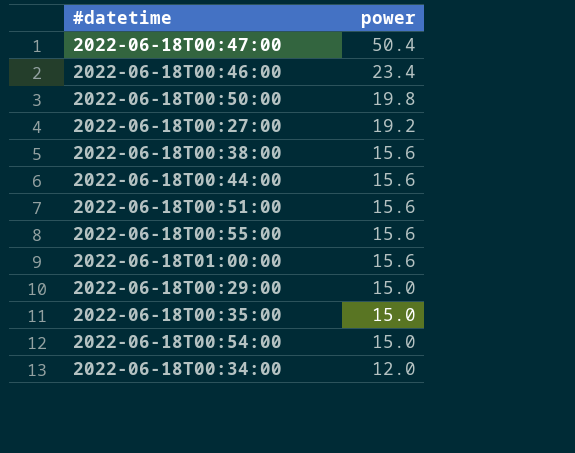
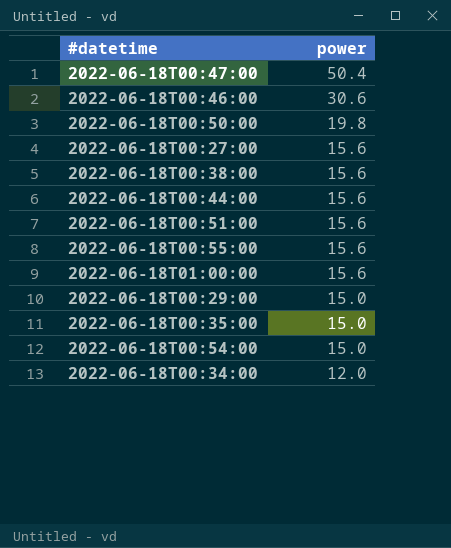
2022-06-18T00:46:00 | power: 23.4 -> 30.6
2022-06-18T00:27:00 | power: 19.2 -> 15.6

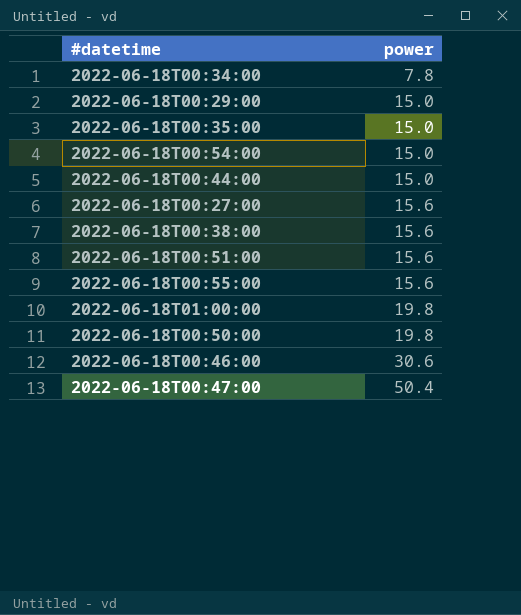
row order: power descending -> power ascending
2022-06-18T00:34:00 | power: 12.0 -> 7.8
2022-06-18T00:44:00 | power: 15.6 -> 15.0
2022-06-18T01:00:00 | power: 15.6 -> 19.8

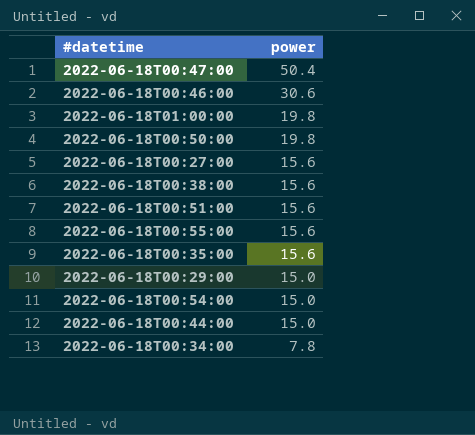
row order: power ascending -> power descending
2022-06-18T00:35:00 | power: 15.0 -> 15.6

